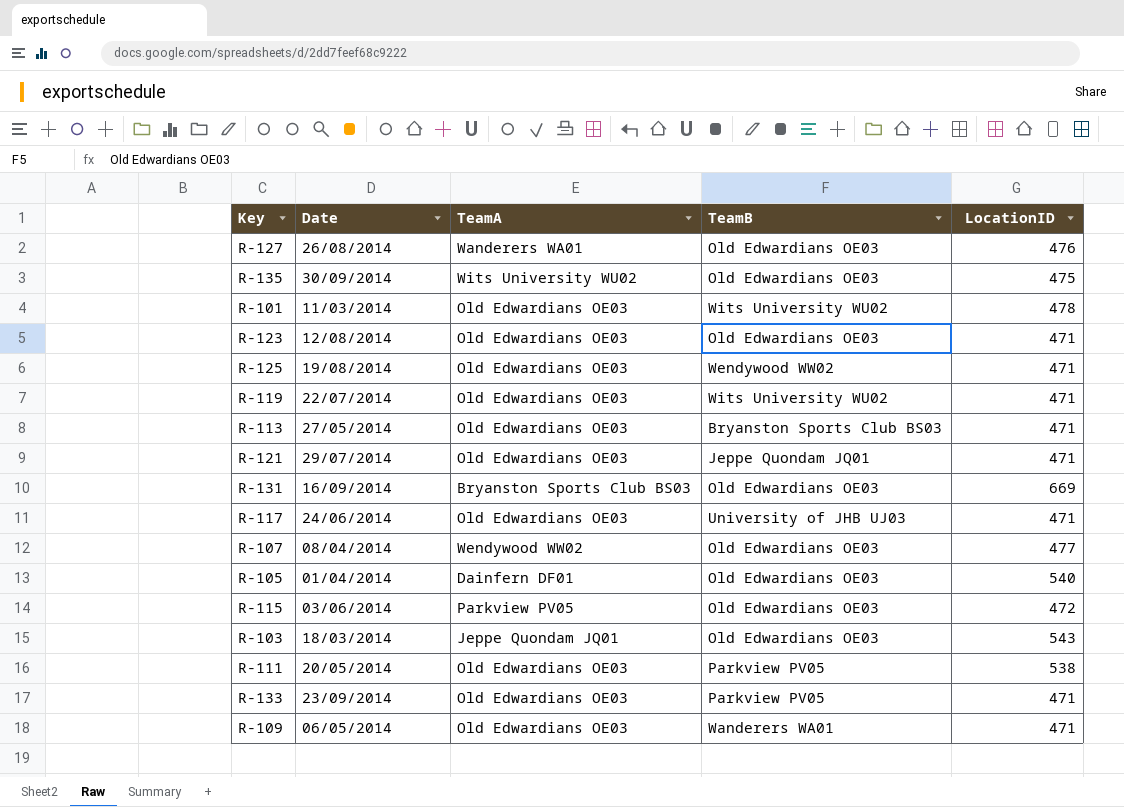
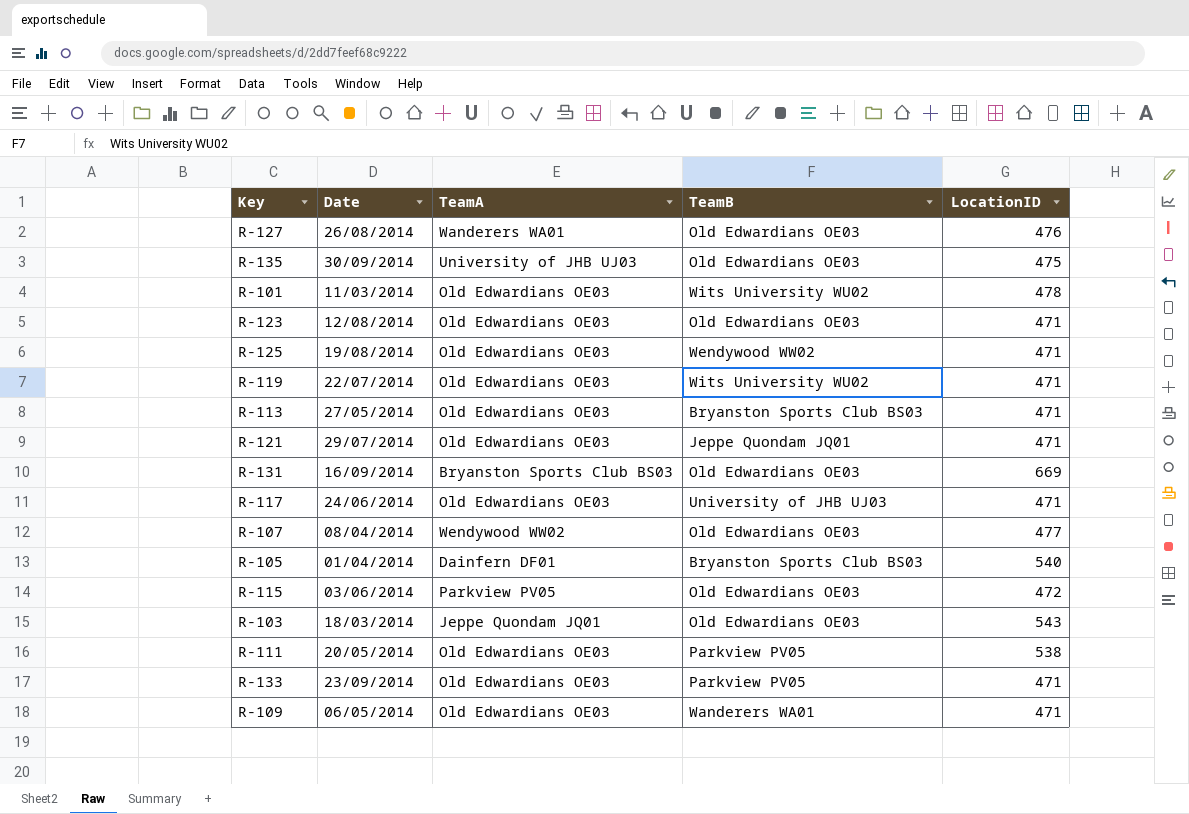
R-135 | TeamA: Wits University WU02 -> University of JHB UJ03
R-105 | TeamB: Old Edwardians OE03 -> Bryanston Sports Club BS03

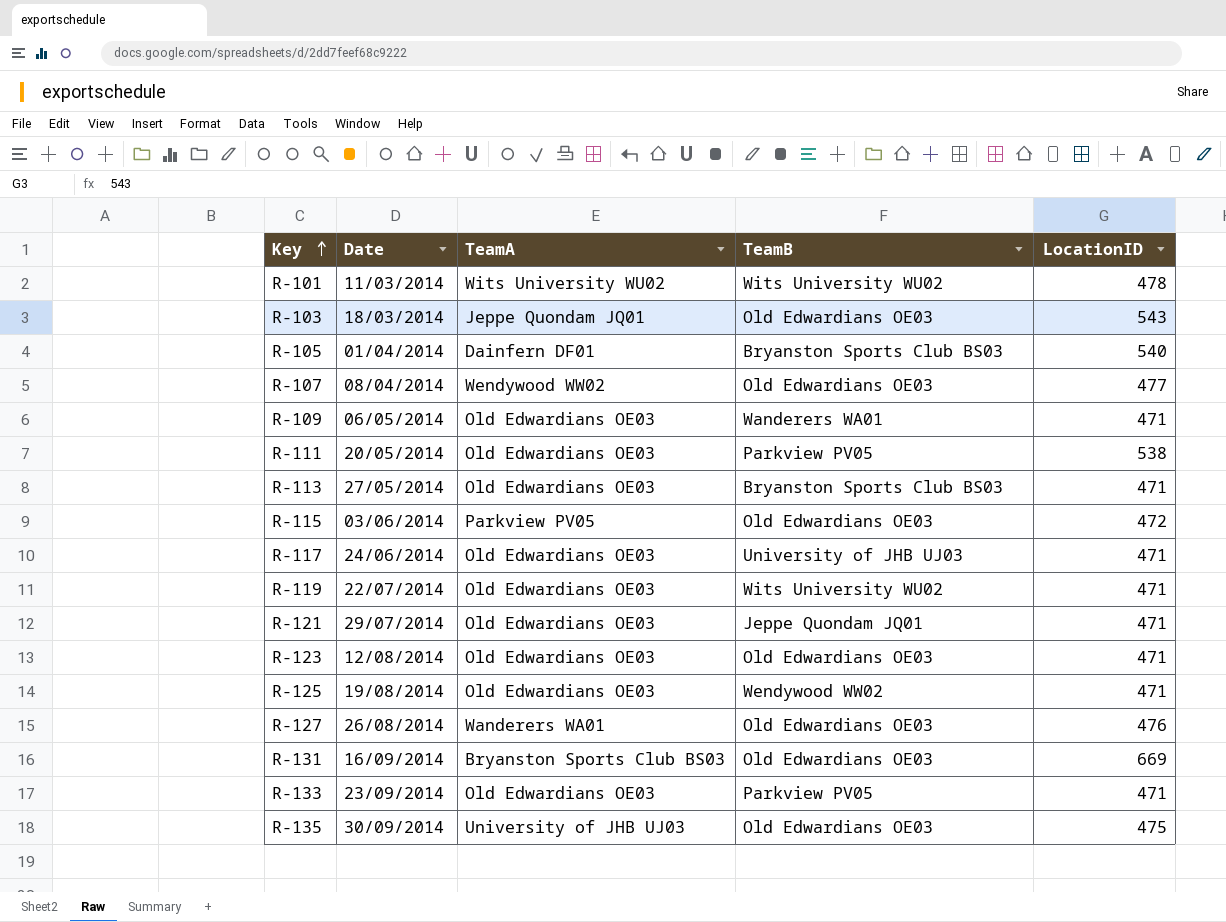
row order: none -> Key ascending
R-101 | TeamA: Old Edwardians OE03 -> Wits University WU02

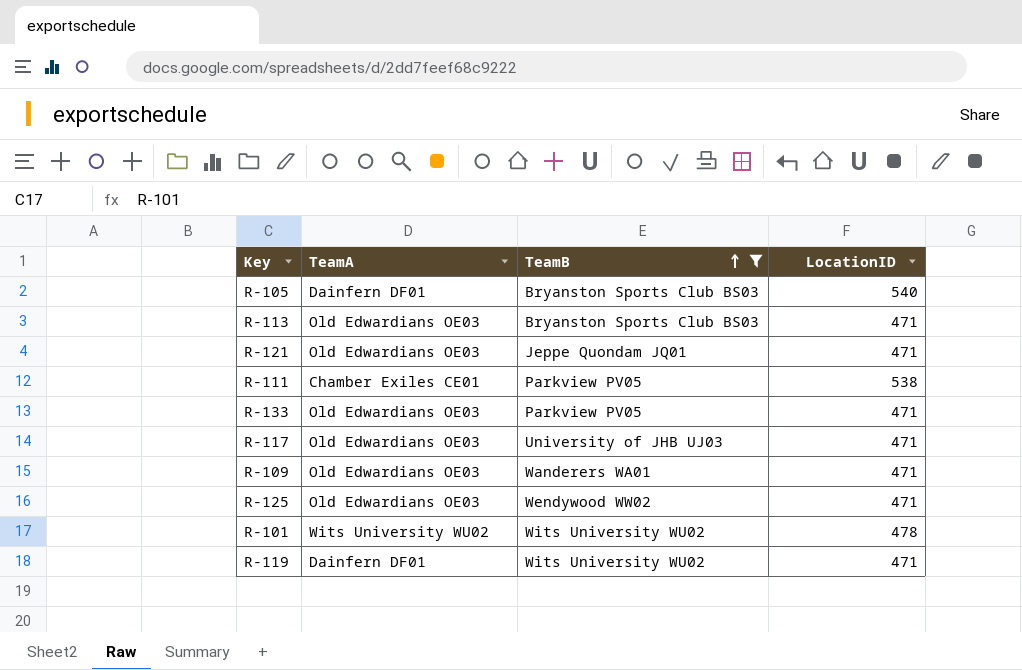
filter: none -> TeamB != Old Edwardians OE03
row order: Key ascending -> TeamB ascending
column Date | position: 2 -> none
R-111 | TeamA: Old Edwardians OE03 -> Chamber Exiles CE01
R-119 | TeamA: Old Edwardians OE03 -> Dainfern DF01

